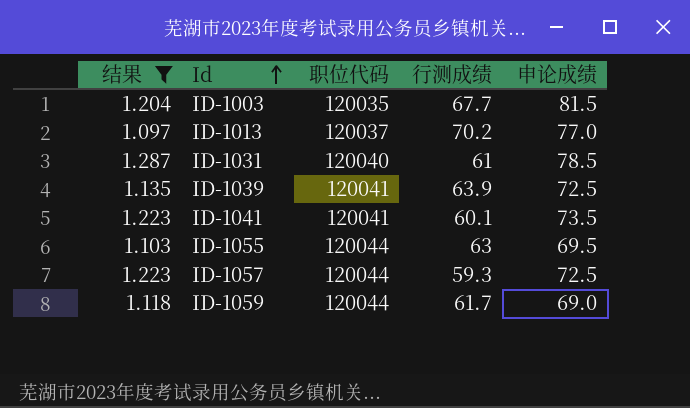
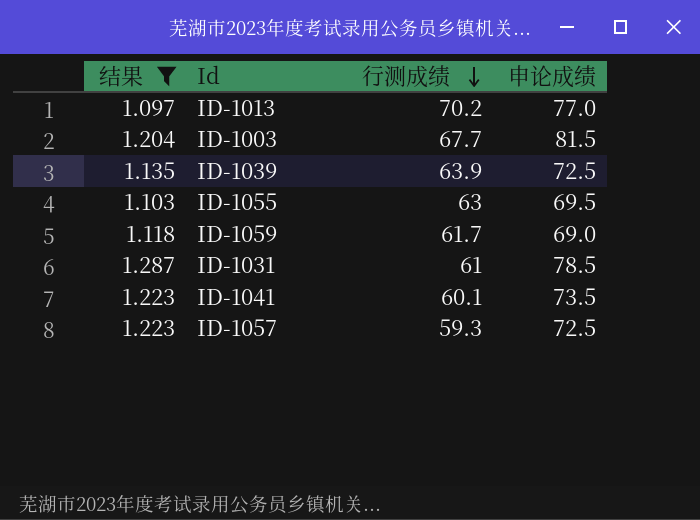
row order: Id ascending -> 行测成绩 descending
column 职位代码 | position: 3 -> none

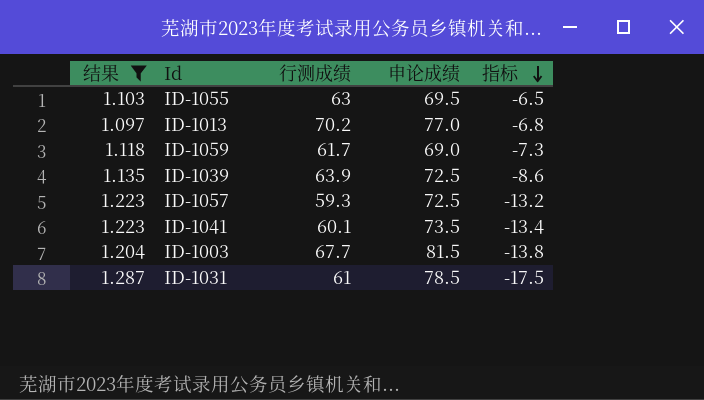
row order: 行测成绩 descending -> 指标 descending
column 指标 | formula: none -> [行测成绩] - [申论成绩]

